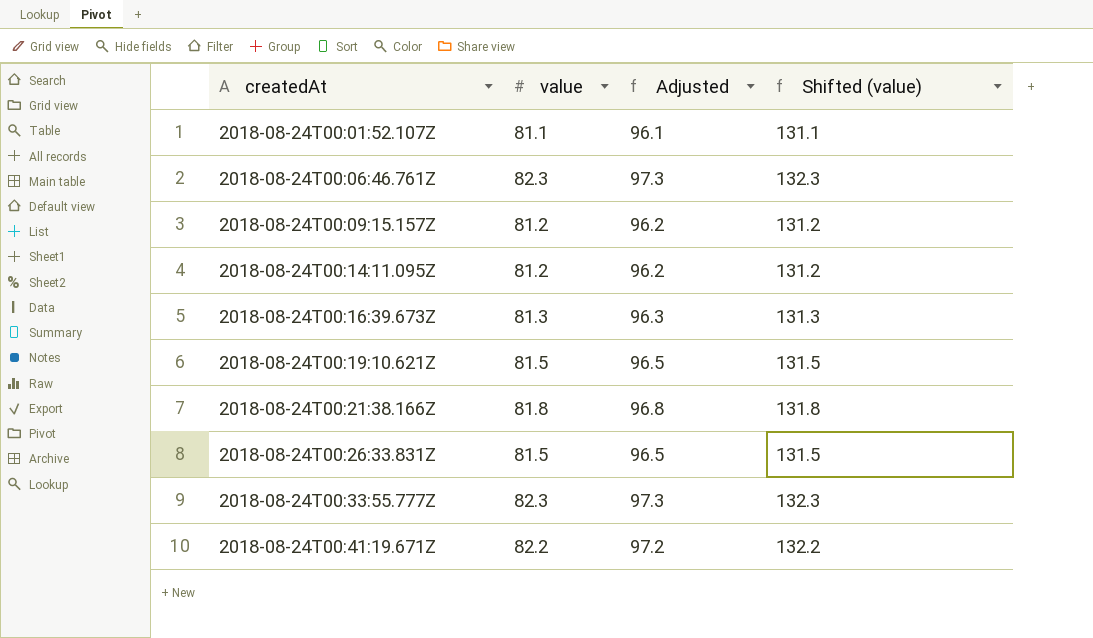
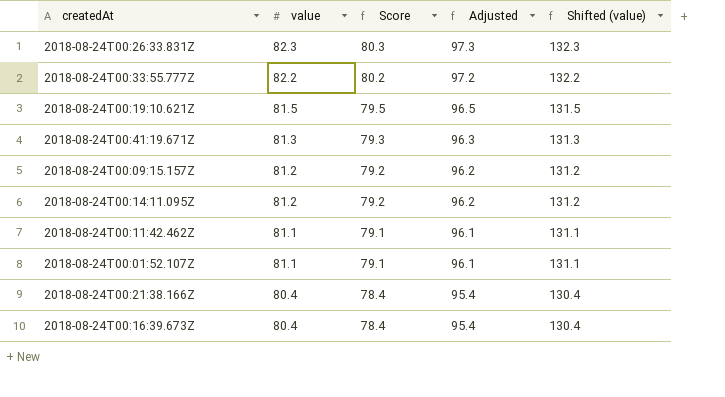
row order: createdAt ascending -> value descending
column Score | formula: none -> [value] - 2
row 2018-08-24T00:06:46.761Z: 82.3 | 97.3 | 132.3 -> none
2018-08-24T00:26:33.831Z | value: 81.5 -> 82.3
2018-08-24T00:26:33.831Z | Adjusted: 96.5 -> 97.3
2018-08-24T00:26:33.831Z | Shifted (value): 131.5 -> 132.3
2018-08-24T00:33:55.777Z | value: 82.3 -> 82.2
2018-08-24T00:33:55.777Z | Adjusted: 97.3 -> 97.2
2018-08-24T00:33:55.777Z | Shifted (value): 132.3 -> 132.2
2018-08-24T00:41:19.671Z | value: 82.2 -> 81.3
2018-08-24T00:41:19.671Z | Adjusted: 97.2 -> 96.3
2018-08-24T00:41:19.671Z | Shifted (value): 132.2 -> 131.3
row 2018-08-24T00:11:42.462Z: none -> 81.1 | 79.1 | 96.1 | 131.1
2018-08-24T00:21:38.166Z | value: 81.8 -> 80.4
2018-08-24T00:21:38.166Z | Adjusted: 96.8 -> 95.4
2018-08-24T00:21:38.166Z | Shifted (value): 131.8 -> 130.4
2018-08-24T00:16:39.673Z | value: 81.3 -> 80.4
2018-08-24T00:16:39.673Z | Adjusted: 96.3 -> 95.4
2018-08-24T00:16:39.673Z | Shifted (value): 131.3 -> 130.4

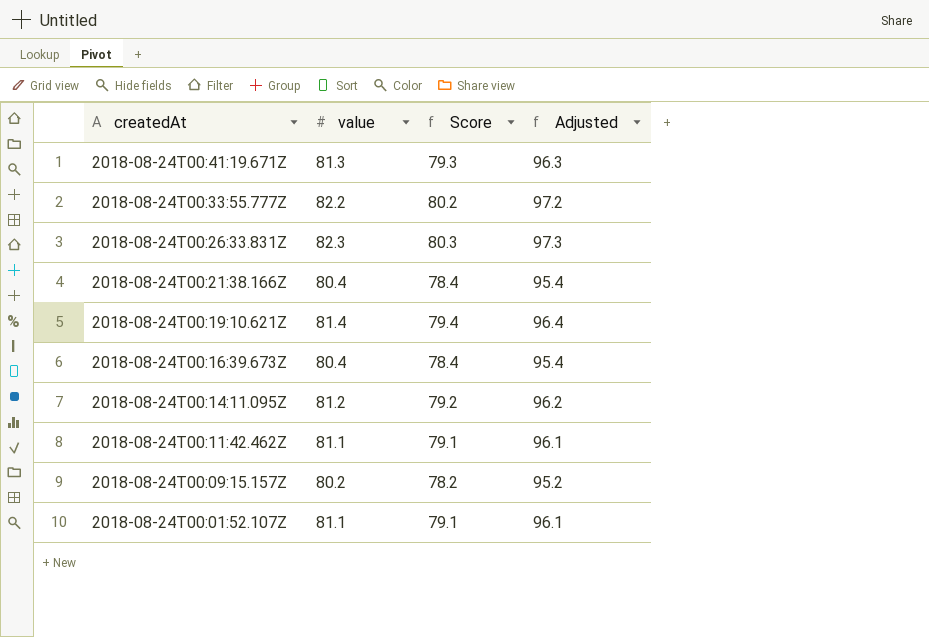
row order: value descending -> createdAt descending
column Shifted (value) | formula: [value] + 50 -> none
2018-08-24T00:19:10.621Z | value: 81.5 -> 81.4
2018-08-24T00:19:10.621Z | Score: 79.5 -> 79.4
2018-08-24T00:19:10.621Z | Adjusted: 96.5 -> 96.4
2018-08-24T00:09:15.157Z | value: 81.2 -> 80.2
2018-08-24T00:09:15.157Z | Score: 79.2 -> 78.2
2018-08-24T00:09:15.157Z | Adjusted: 96.2 -> 95.2

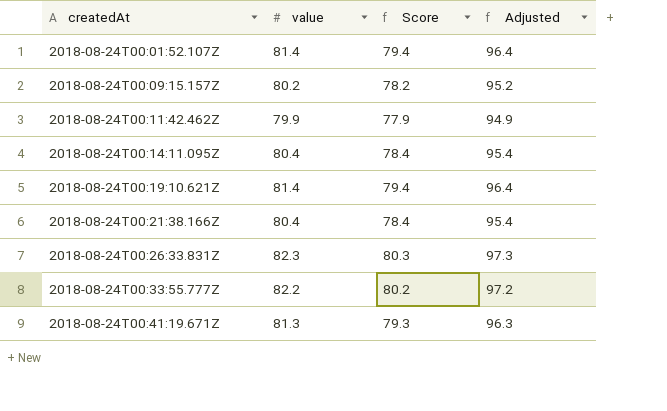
row order: createdAt descending -> createdAt ascending
row 2018-08-24T00:16:39.673Z: 80.4 | 78.4 | 95.4 -> none
2018-08-24T00:01:52.107Z | value: 81.1 -> 81.4
2018-08-24T00:01:52.107Z | Score: 79.1 -> 79.4
2018-08-24T00:01:52.107Z | Adjusted: 96.1 -> 96.4
2018-08-24T00:11:42.462Z | value: 81.1 -> 79.9
2018-08-24T00:11:42.462Z | Score: 79.1 -> 77.9
2018-08-24T00:11:42.462Z | Adjusted: 96.1 -> 94.9
2018-08-24T00:14:11.095Z | value: 81.2 -> 80.4
2018-08-24T00:14:11.095Z | Score: 79.2 -> 78.4
2018-08-24T00:14:11.095Z | Adjusted: 96.2 -> 95.4

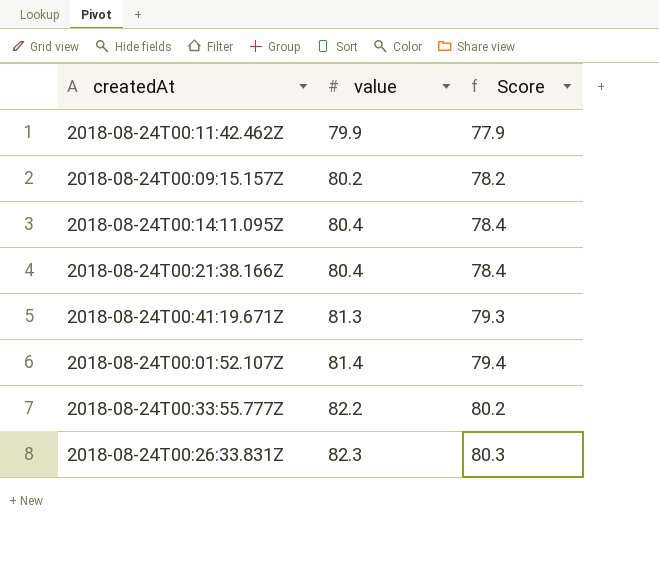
row order: createdAt ascending -> value ascending
column Adjusted | formula: [value] + 15 -> none
row 2018-08-24T00:19:10.621Z: 81.4 | 79.4 | 96.4 -> none

